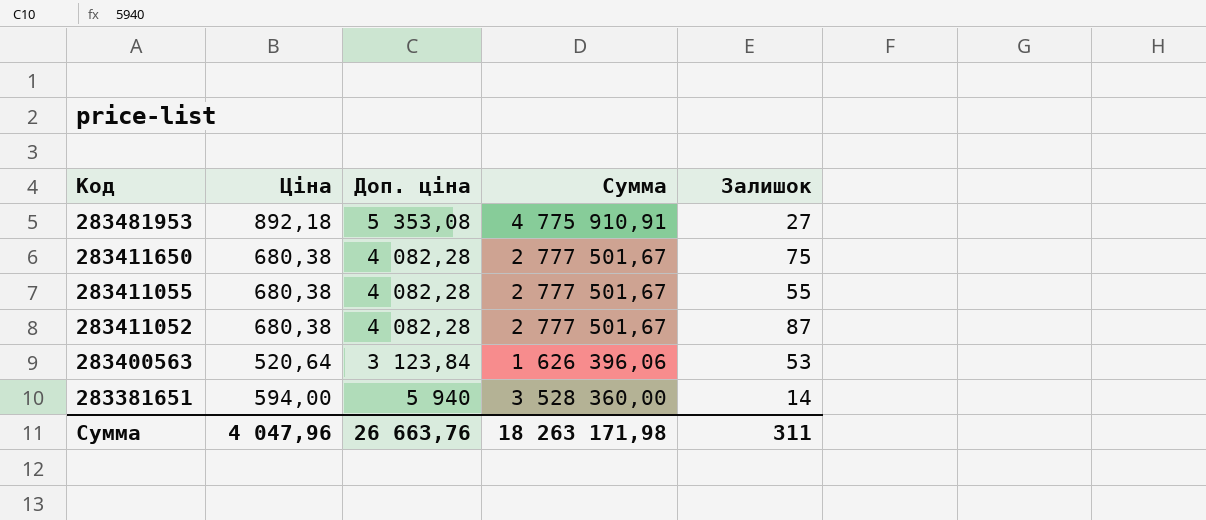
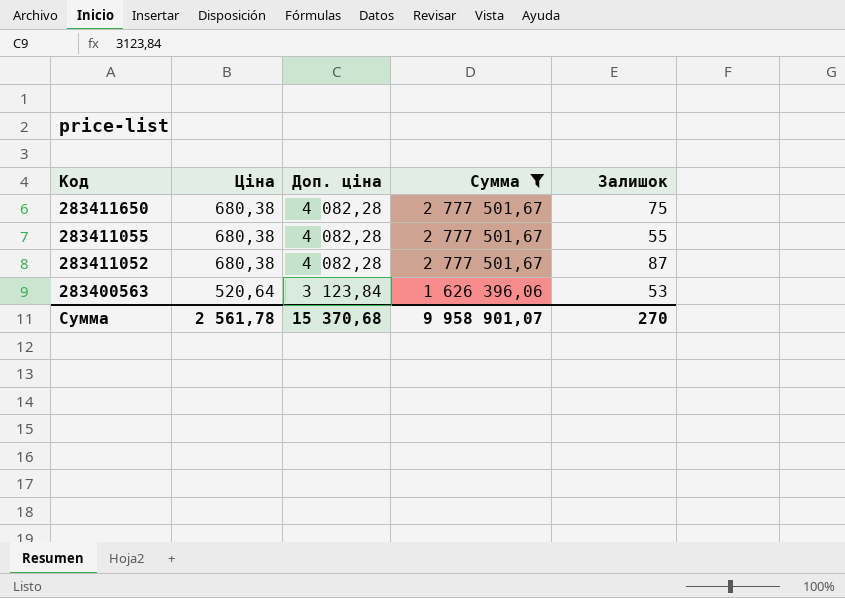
filter: none -> Сумма <= 2 777 501,67
Сумма | Ціна: 4 047,96 -> 2 561,78
Сумма | Доп. ціна: 26 663,76 -> 15 370,68
Сумма | Сумма: 18 263 171,98 -> 9 958 901,07
Сумма | Залишок: 311 -> 270

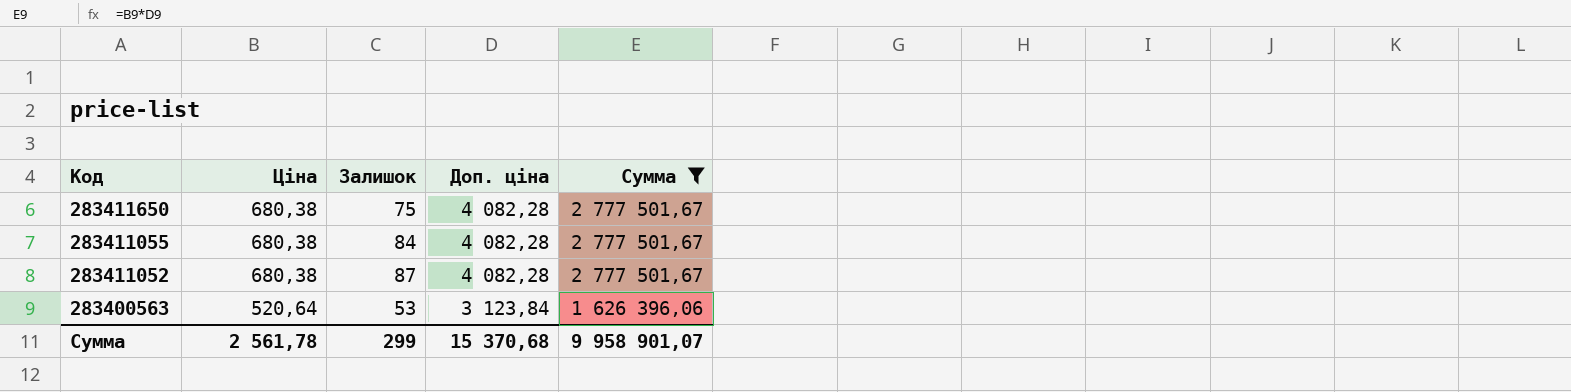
column Залишок | position: 5 -> 3
283411055 | Залишок: 55 -> 84
Сумма | Залишок: 270 -> 299

